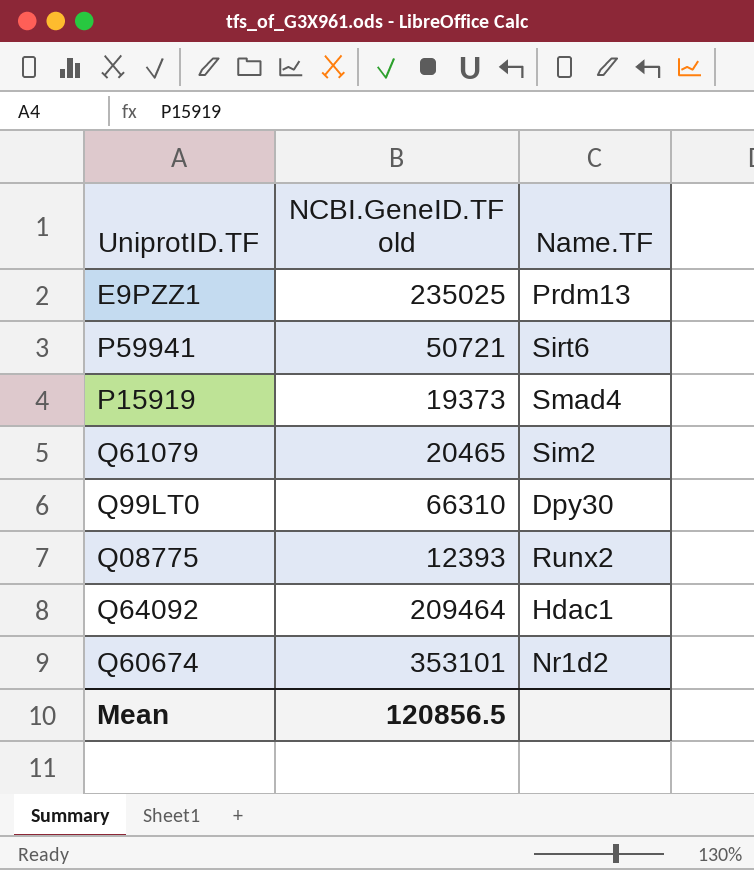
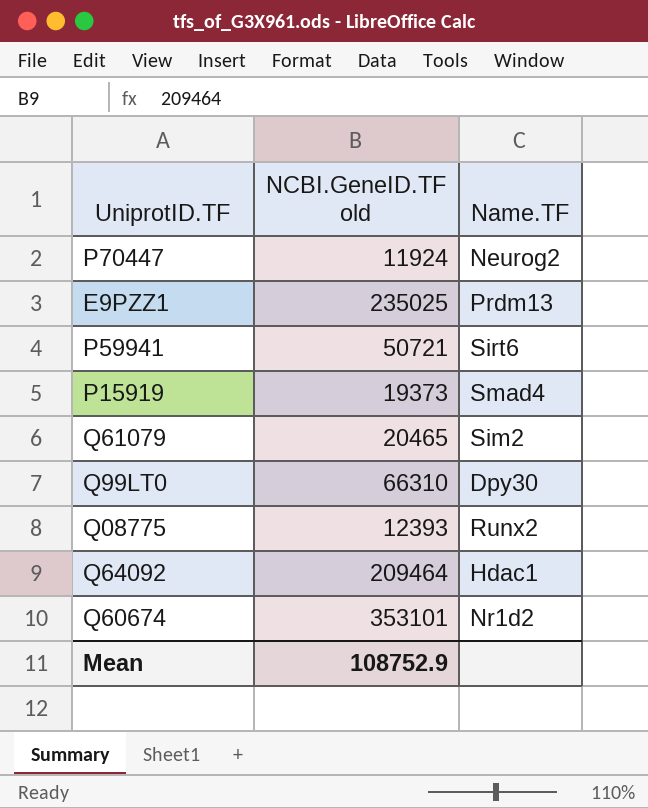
row P70447: none -> 11924 | Neurog2
Mean | NCBI.GeneID.TF old: 120856.5 -> 108752.9

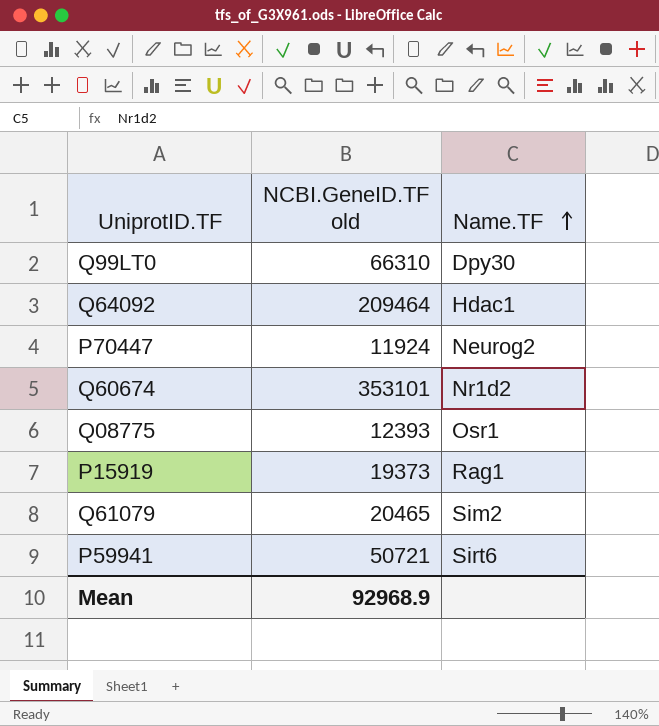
row order: none -> Name.TF ascending
row E9PZZ1: 235025 | Prdm13 -> none
Q08775 | Name.TF: Runx2 -> Osr1
P15919 | Name.TF: Smad4 -> Rag1
Mean | NCBI.GeneID.TF old: 108752.9 -> 92968.9

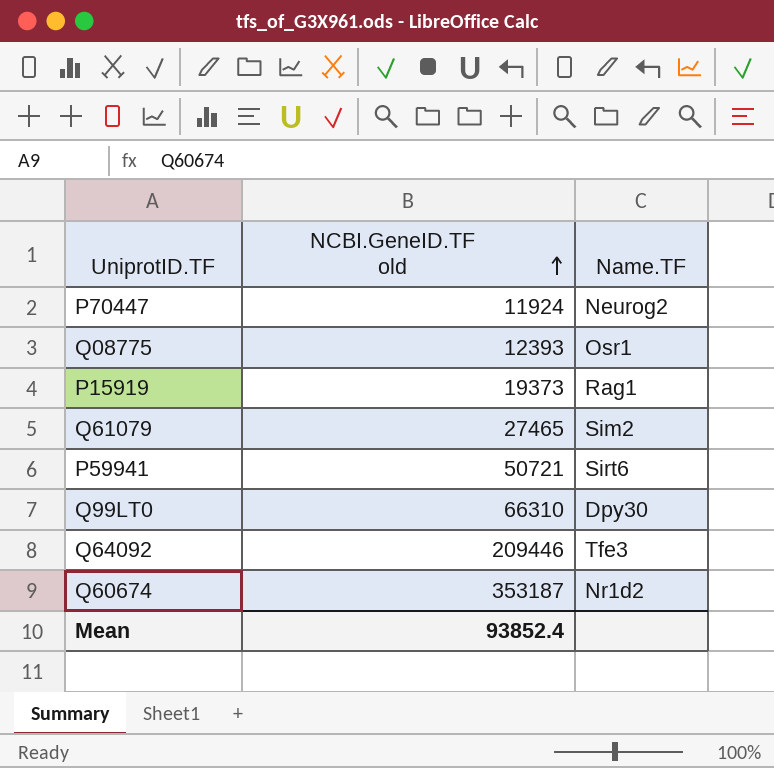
row order: Name.TF ascending -> NCBI.GeneID.TF old ascending
Q61079 | NCBI.GeneID.TF old: 20465 -> 27465
Q64092 | NCBI.GeneID.TF old: 209464 -> 209446
Q64092 | Name.TF: Hdac1 -> Tfe3
Q60674 | NCBI.GeneID.TF old: 353101 -> 353187
Mean | NCBI.GeneID.TF old: 92968.9 -> 93852.4

